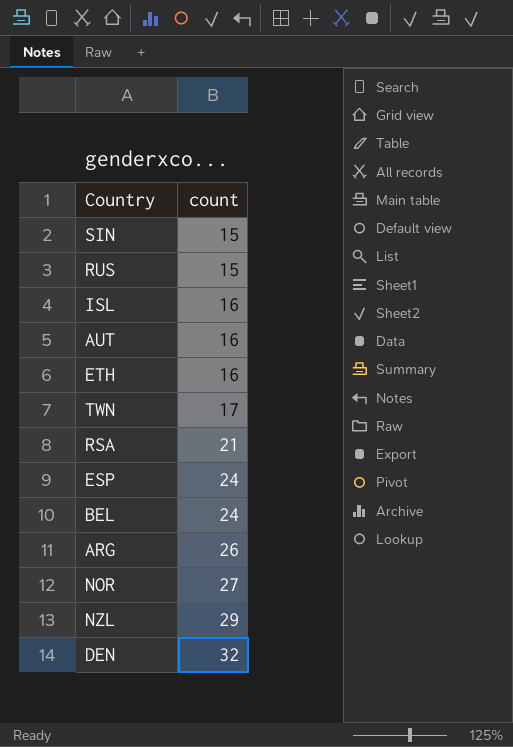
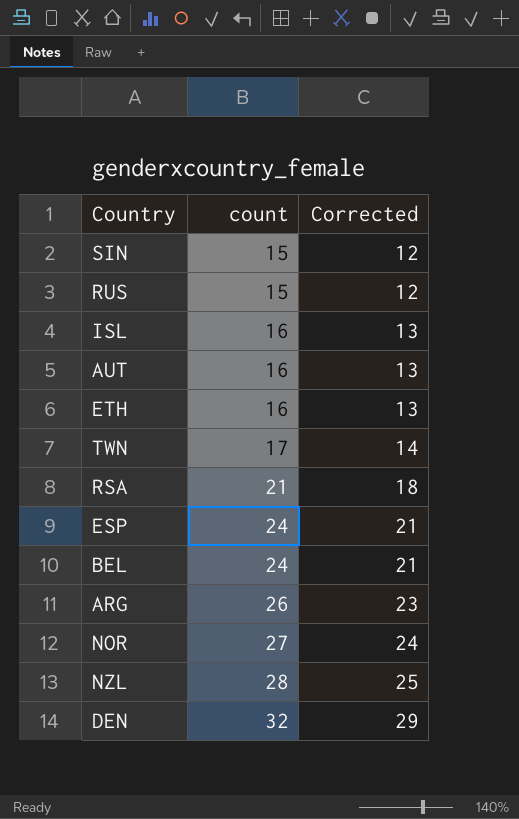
column Corrected | formula: none -> [count] - 3
NZL | count: 29 -> 28

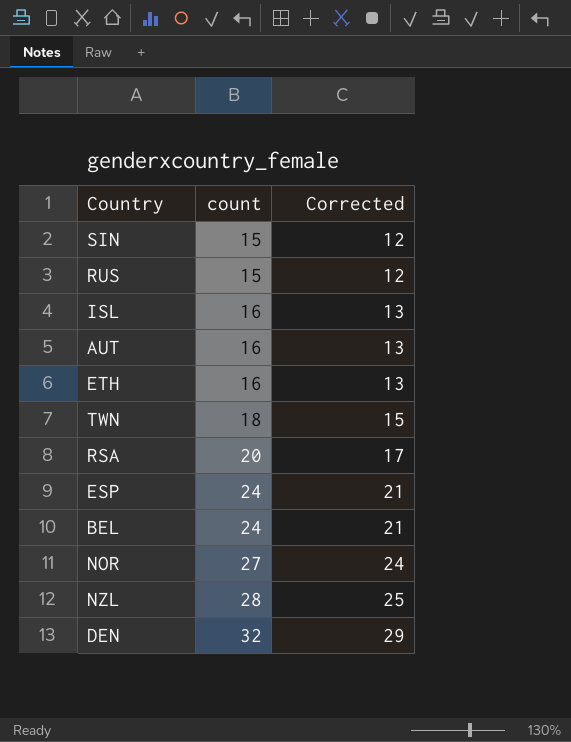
row ARG: 26 | 23 -> none
TWN | count: 17 -> 18
TWN | Corrected: 14 -> 15
RSA | count: 21 -> 20
RSA | Corrected: 18 -> 17

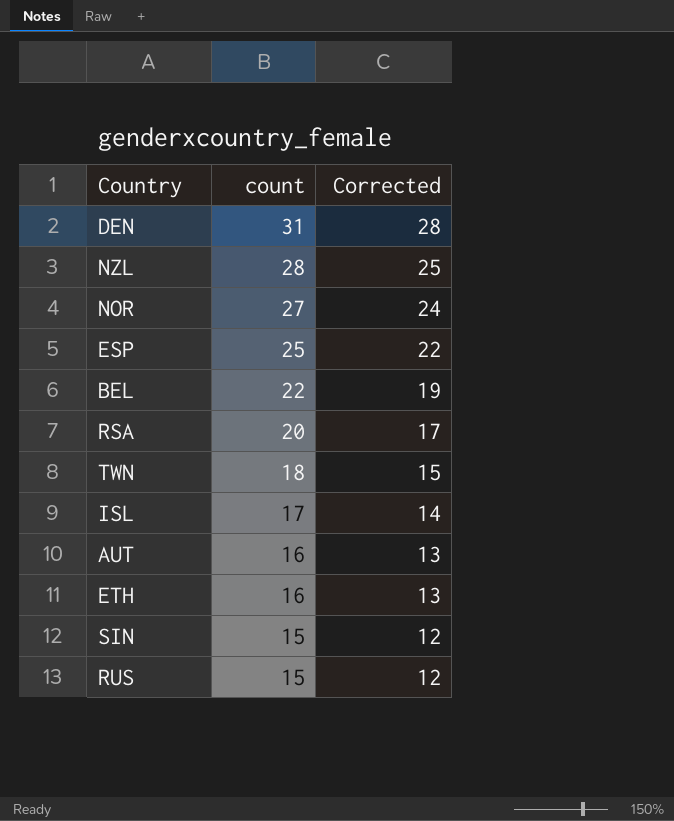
row order: count ascending -> count descending
DEN | count: 32 -> 31
DEN | Corrected: 29 -> 28
ESP | count: 24 -> 25
ESP | Corrected: 21 -> 22
BEL | count: 24 -> 22
BEL | Corrected: 21 -> 19
ISL | count: 16 -> 17
ISL | Corrected: 13 -> 14

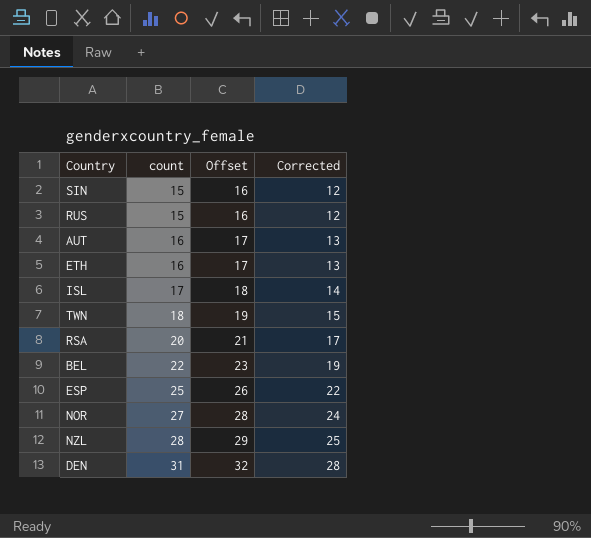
row order: count descending -> count ascending
column Offset | formula: none -> [count] + 1

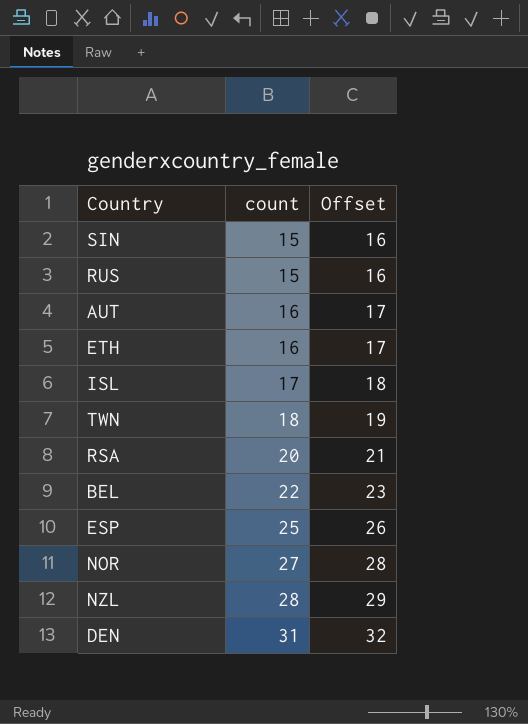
column Corrected | formula: [count] - 3 -> none

